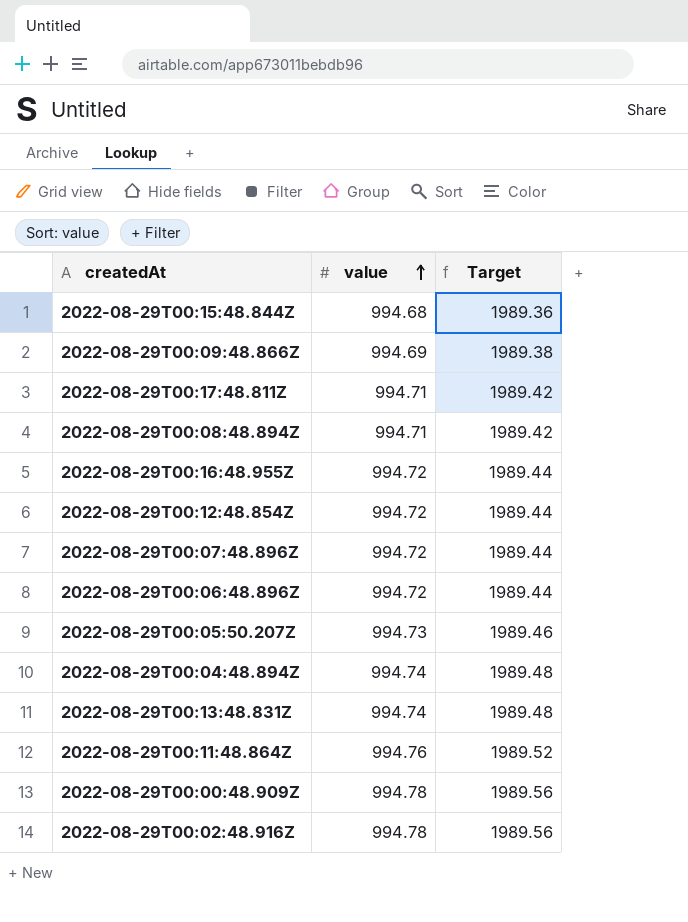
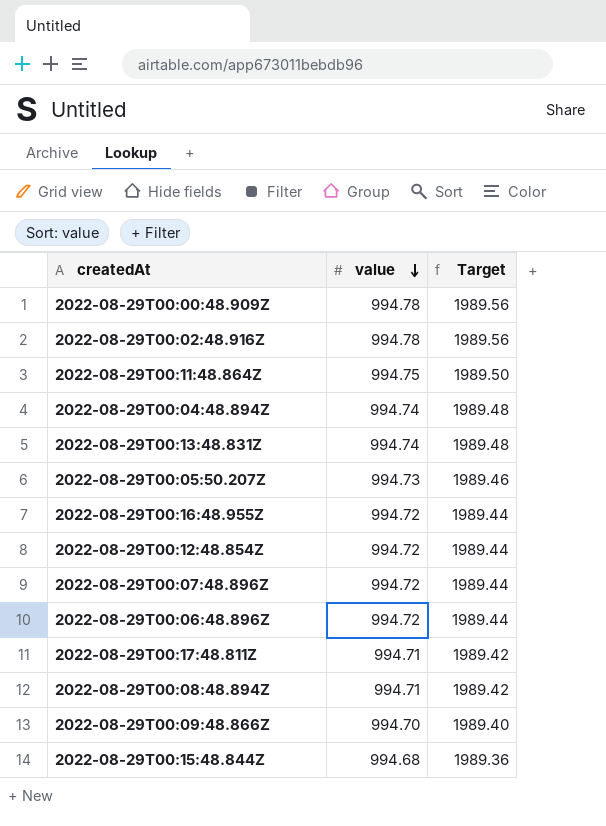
row order: value ascending -> value descending
2022-08-29T00:11:48.864Z | value: 994.76 -> 994.75
2022-08-29T00:11:48.864Z | Target: 1989.52 -> 1989.50
2022-08-29T00:09:48.866Z | value: 994.69 -> 994.70
2022-08-29T00:09:48.866Z | Target: 1989.38 -> 1989.40

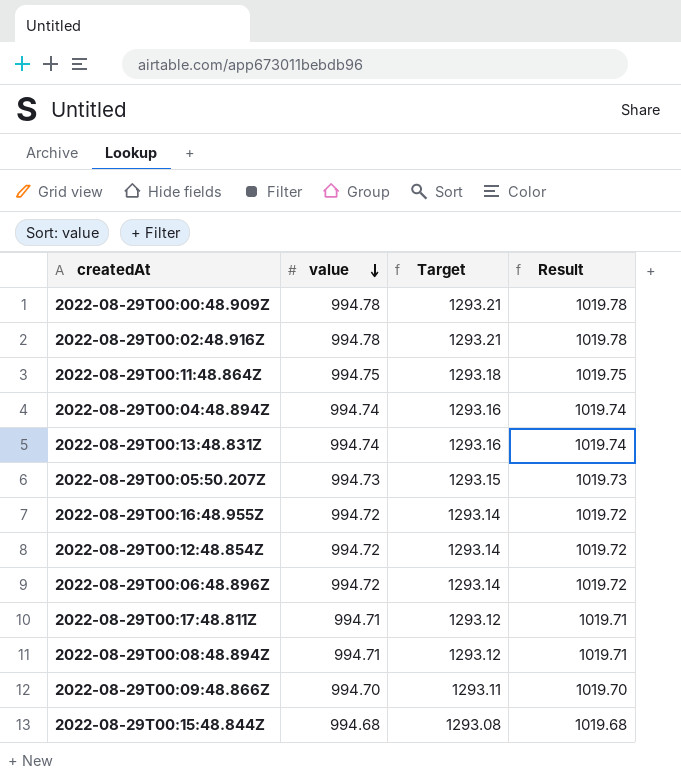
column Target | formula: [value] * 2 -> [value] * 1.3
column Result | formula: none -> [value] + 25
row 2022-08-29T00:07:48.896Z: 994.72 | 1989.44 -> none

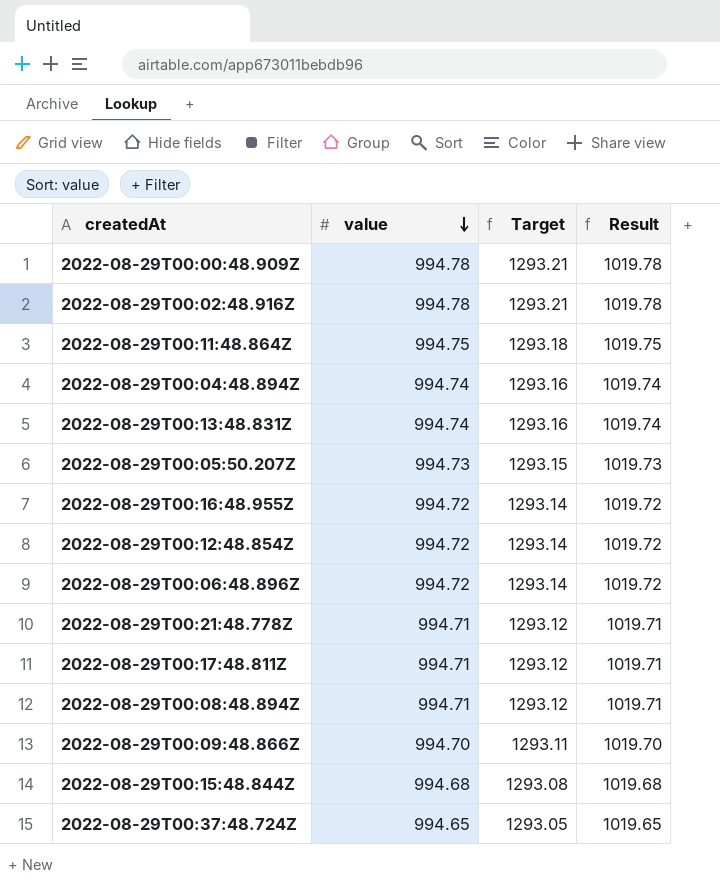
row 2022-08-29T00:21:48.778Z: none -> 994.71 | 1293.12 | 1019.71
row 2022-08-29T00:37:48.724Z: none -> 994.65 | 1293.05 | 1019.65

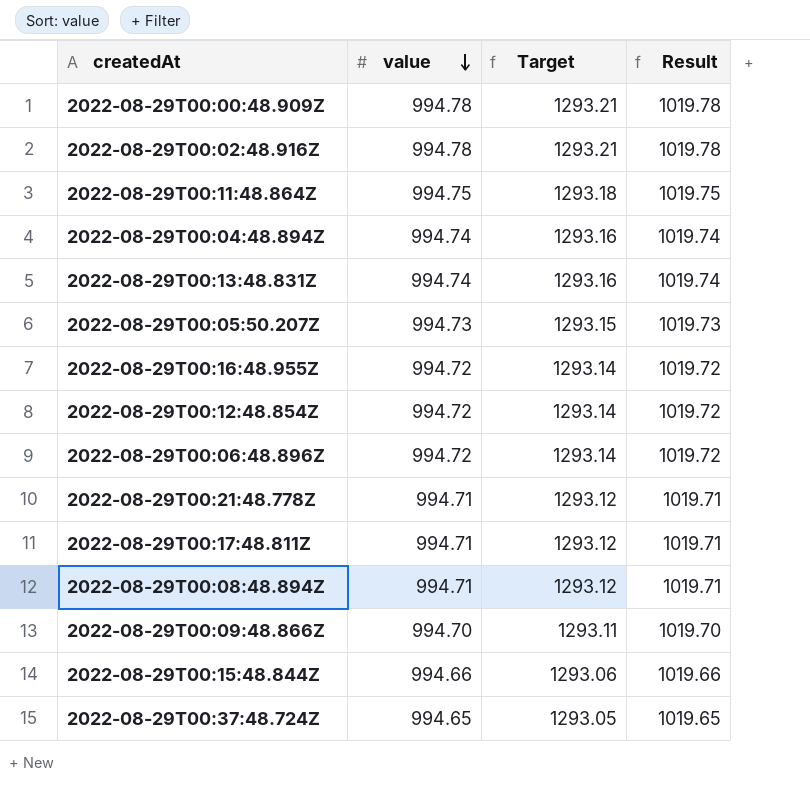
2022-08-29T00:15:48.844Z | value: 994.68 -> 994.66
2022-08-29T00:15:48.844Z | Target: 1293.08 -> 1293.06
2022-08-29T00:15:48.844Z | Result: 1019.68 -> 1019.66

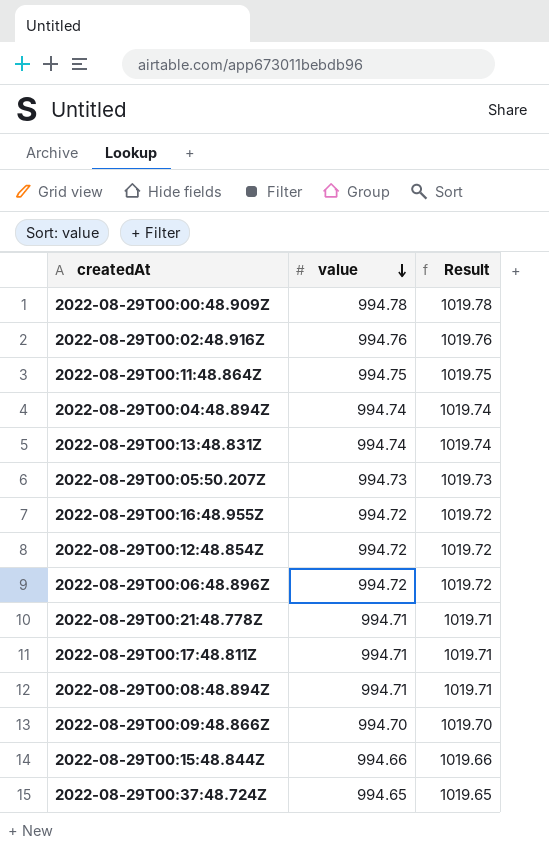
column Target | formula: [value] * 1.3 -> none
2022-08-29T00:02:48.916Z | value: 994.78 -> 994.76
2022-08-29T00:02:48.916Z | Result: 1019.78 -> 1019.76

